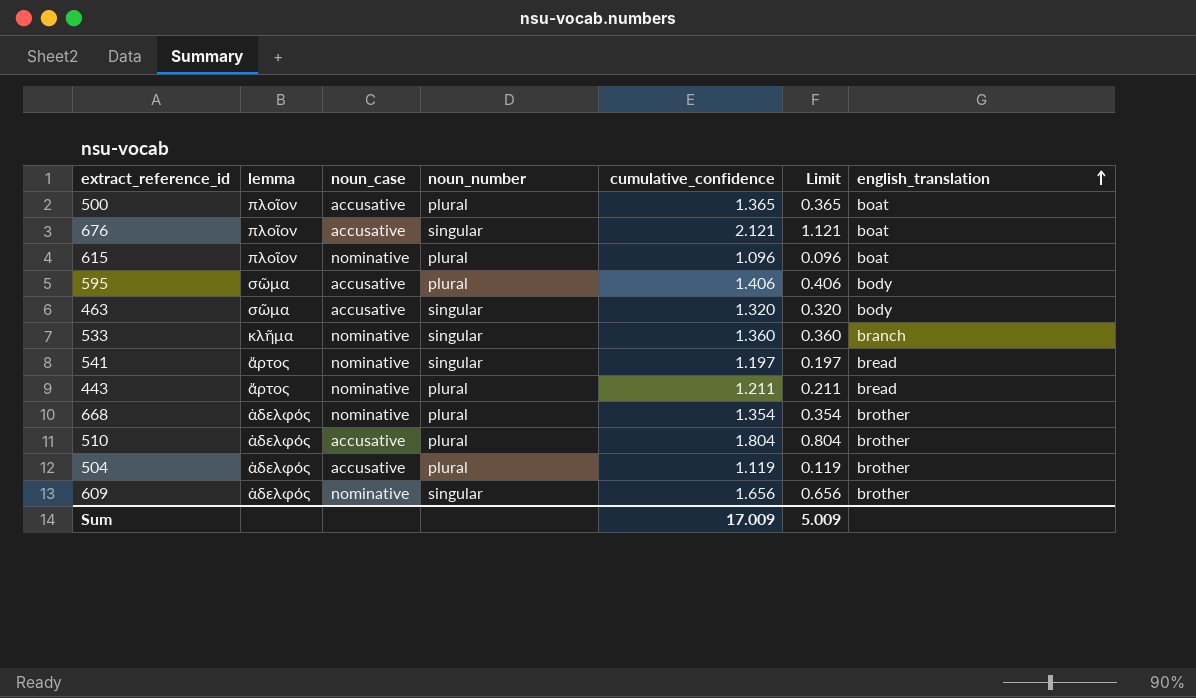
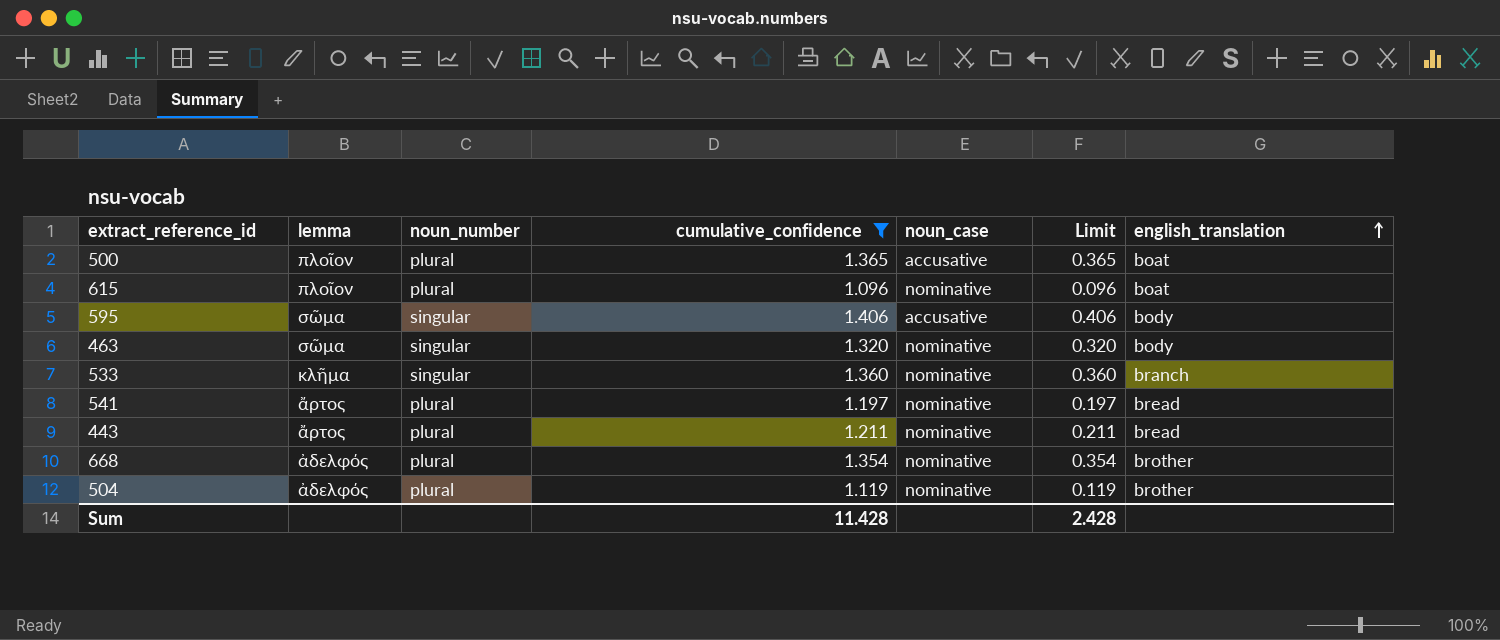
filter: none -> cumulative_confidence <= 1.406
column noun_case | position: 3 -> 5
595 | noun_number: plural -> singular
463 | noun_case: accusative -> nominative
541 | noun_number: singular -> plural
504 | noun_case: accusative -> nominative
Sum | cumulative_confidence: 17.009 -> 11.428
Sum | Limit: 5.009 -> 2.428

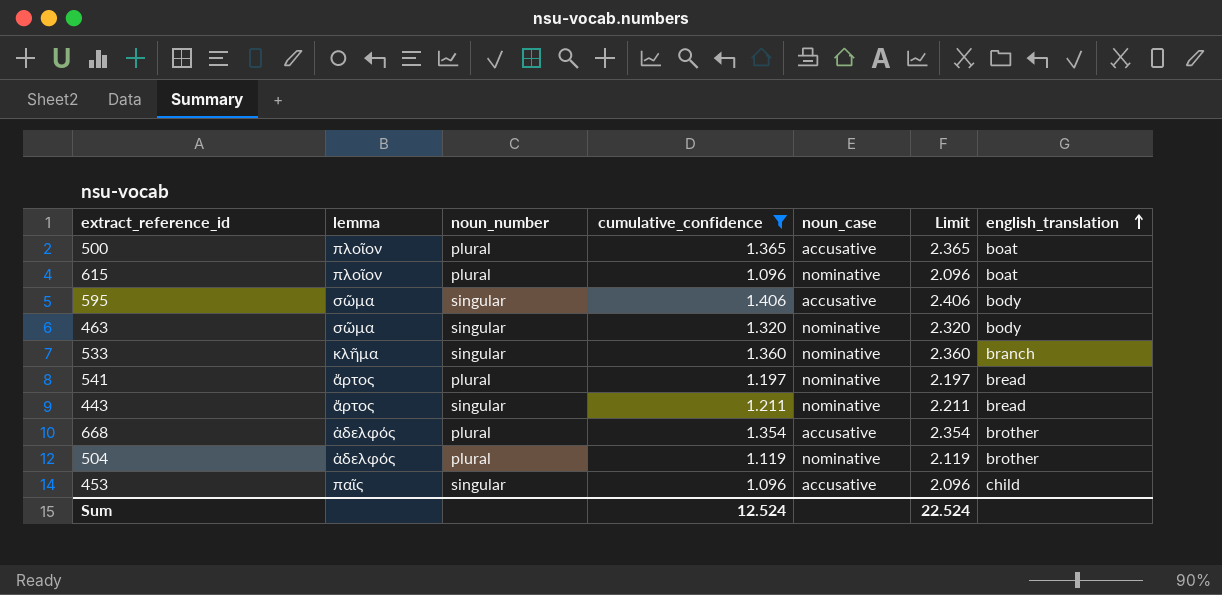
column Limit | formula: [cumulative_confidence] - 1 -> [cumulative_confidence] + 1
443 | noun_number: plural -> singular
668 | noun_case: nominative -> accusative
row 453: none -> παῖς | singular | 1.096 | accusative | 2.096 | child
Sum | cumulative_confidence: 11.428 -> 12.524
Sum | Limit: 2.428 -> 22.524

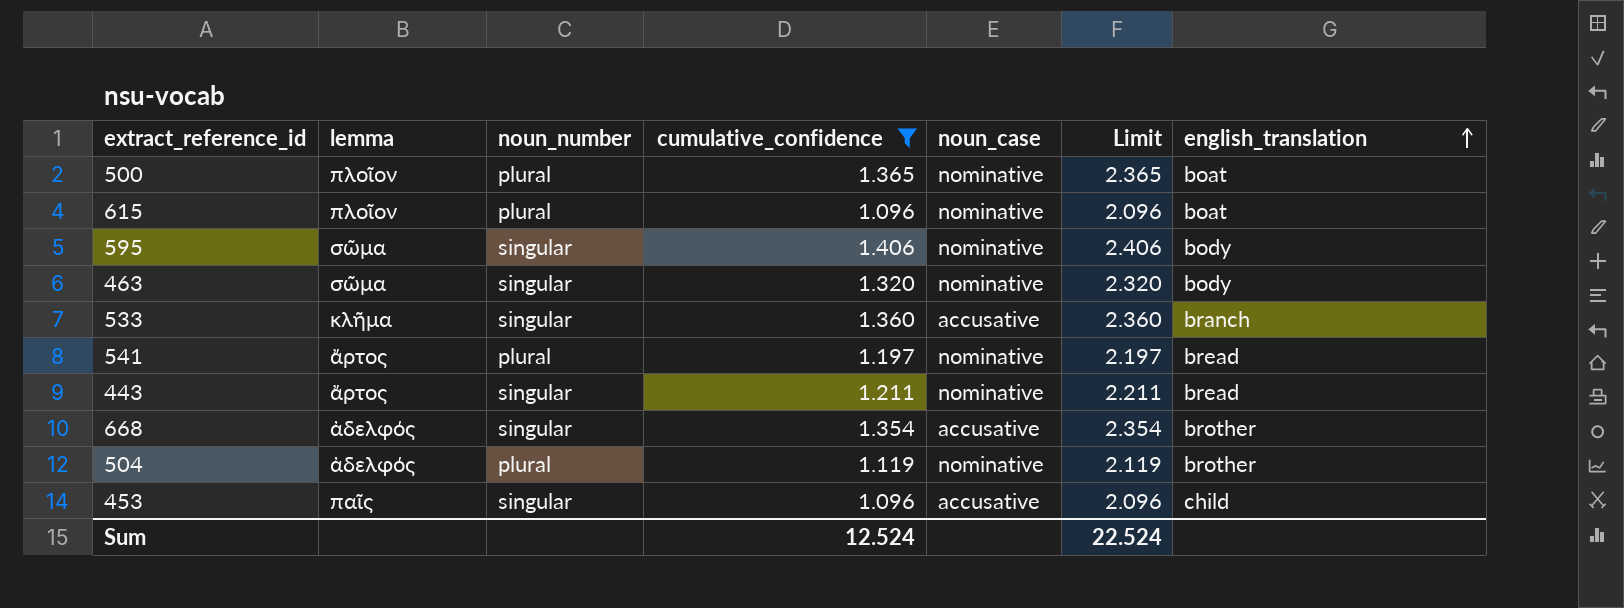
500 | noun_case: accusative -> nominative
595 | noun_case: accusative -> nominative
533 | noun_case: nominative -> accusative
668 | noun_number: plural -> singular

